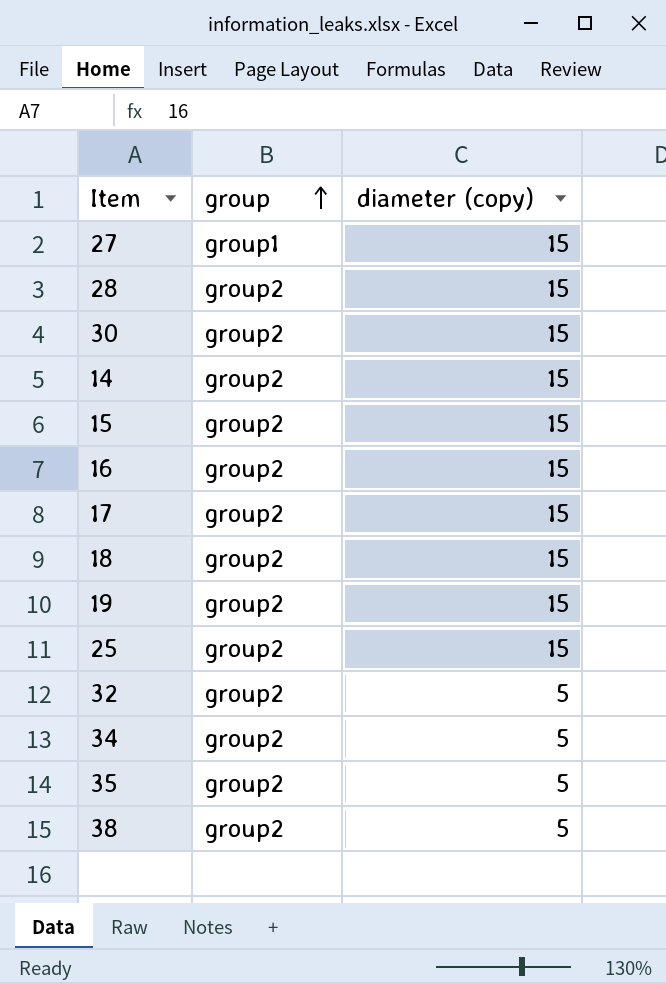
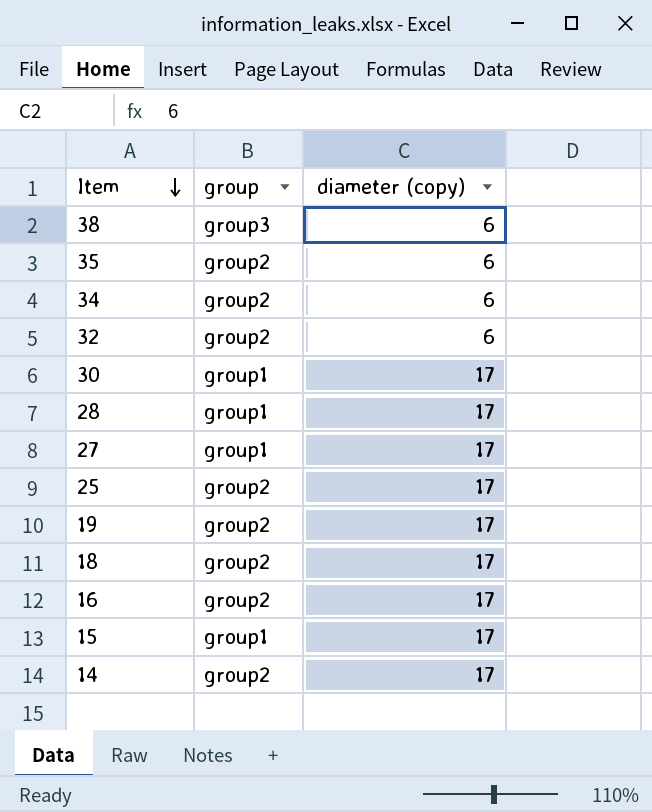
row order: group ascending -> Item descending
row 17: group2 | 15 -> none
38 | group: group2 -> group3
38 | diameter (copy): 5 -> 6
35 | diameter (copy): 5 -> 6
34 | diameter (copy): 5 -> 6
32 | diameter (copy): 5 -> 6
30 | group: group2 -> group1
30 | diameter (copy): 15 -> 17
28 | group: group2 -> group1
28 | diameter (copy): 15 -> 17
27 | diameter (copy): 15 -> 17
25 | diameter (copy): 15 -> 17
19 | diameter (copy): 15 -> 17
18 | diameter (copy): 15 -> 17
16 | diameter (copy): 15 -> 17
15 | group: group2 -> group1
15 | diameter (copy): 15 -> 17
14 | diameter (copy): 15 -> 17

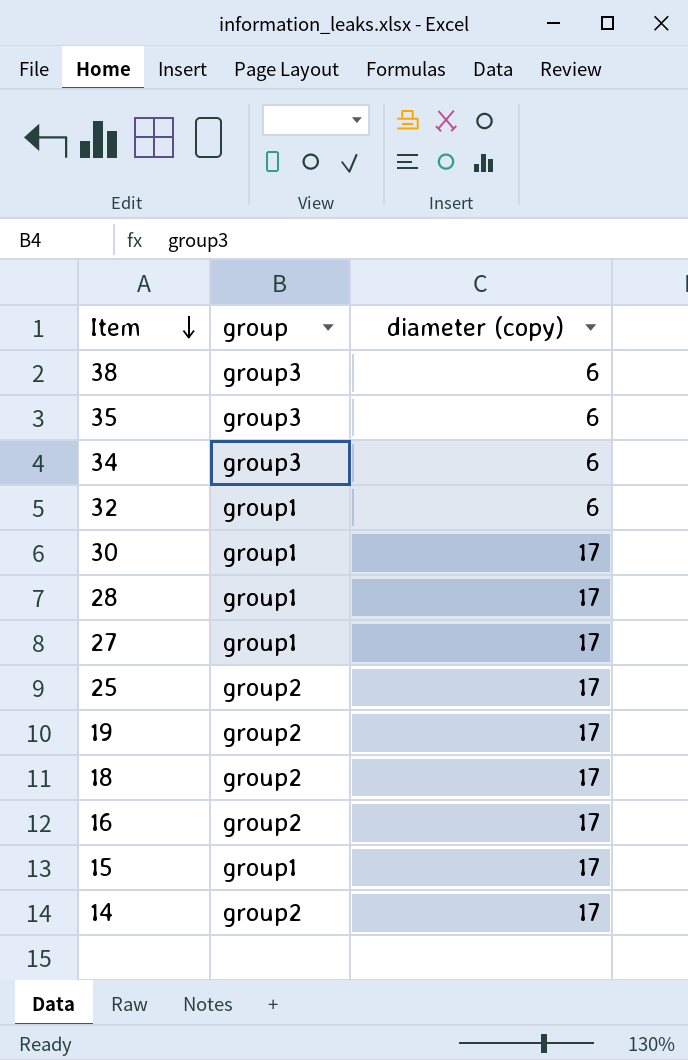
35 | group: group2 -> group3
34 | group: group2 -> group3
32 | group: group2 -> group1

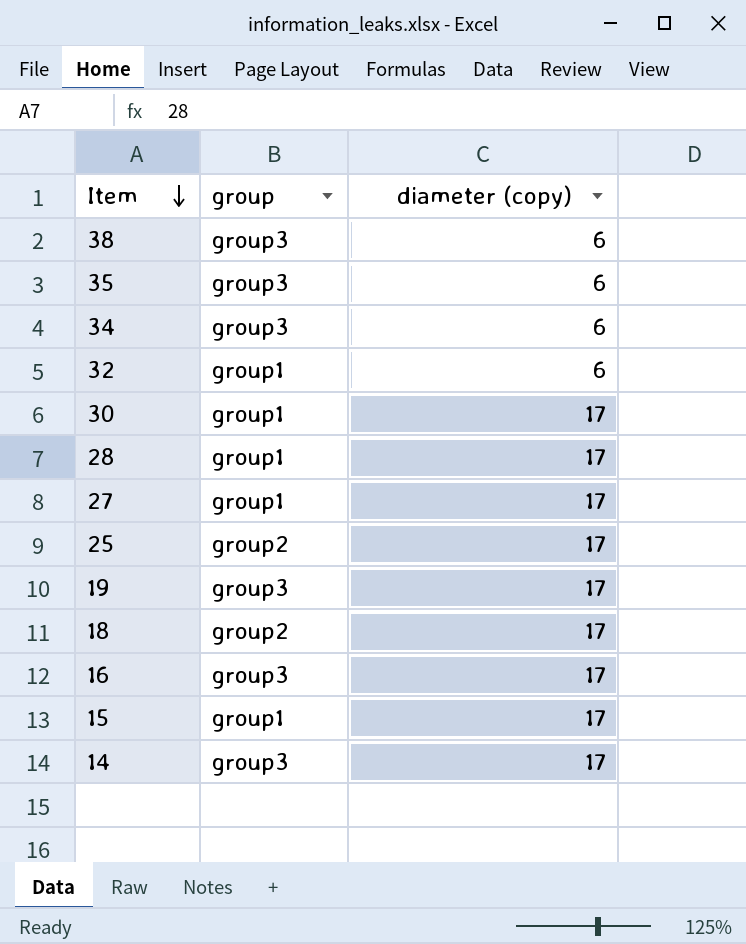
19 | group: group2 -> group3
16 | group: group2 -> group3
14 | group: group2 -> group3

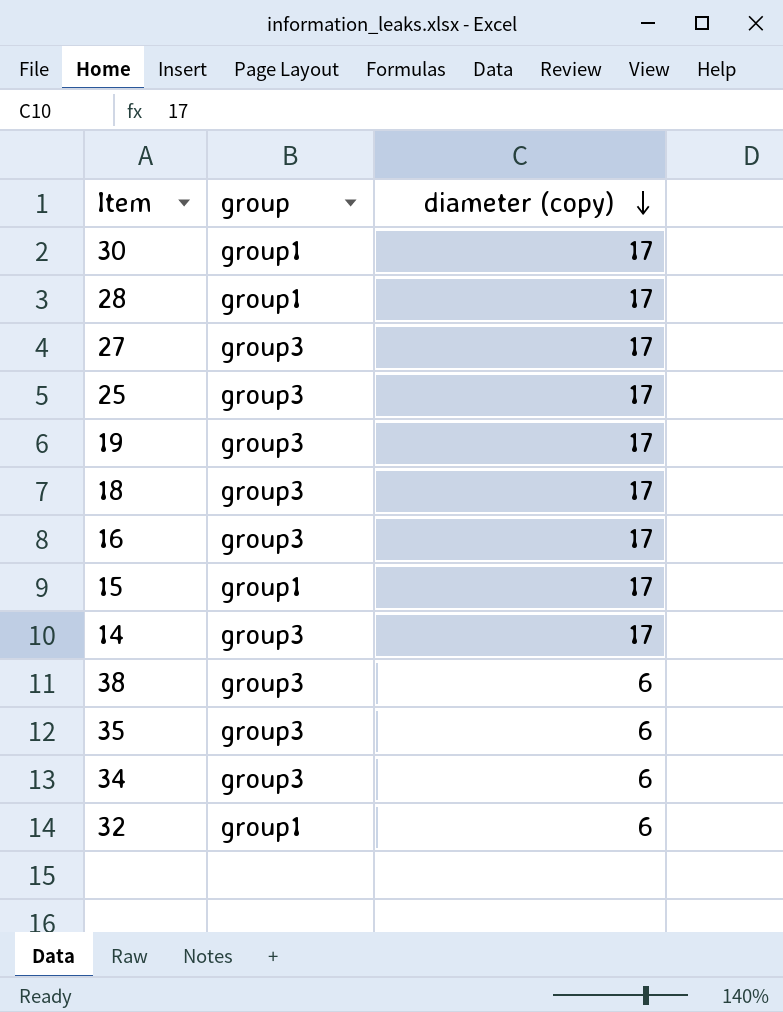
row order: Item descending -> diameter (copy) descending
27 | group: group1 -> group3
25 | group: group2 -> group3
18 | group: group2 -> group3

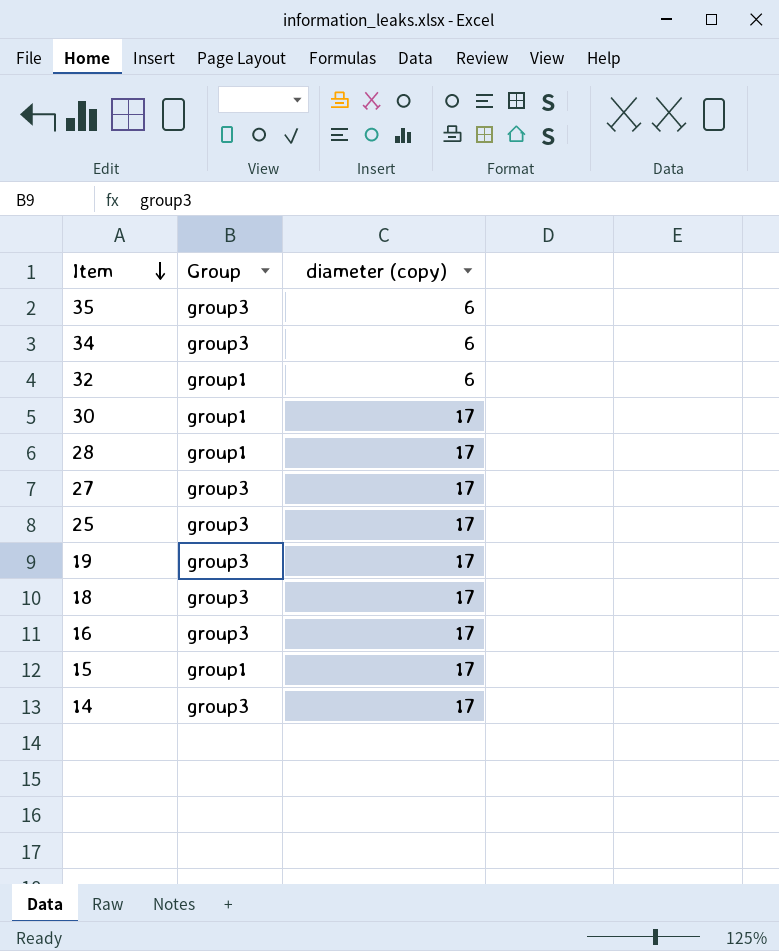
row order: diameter (copy) descending -> Item descending
column name: group -> Group
row 38: group3 | 6 -> none

